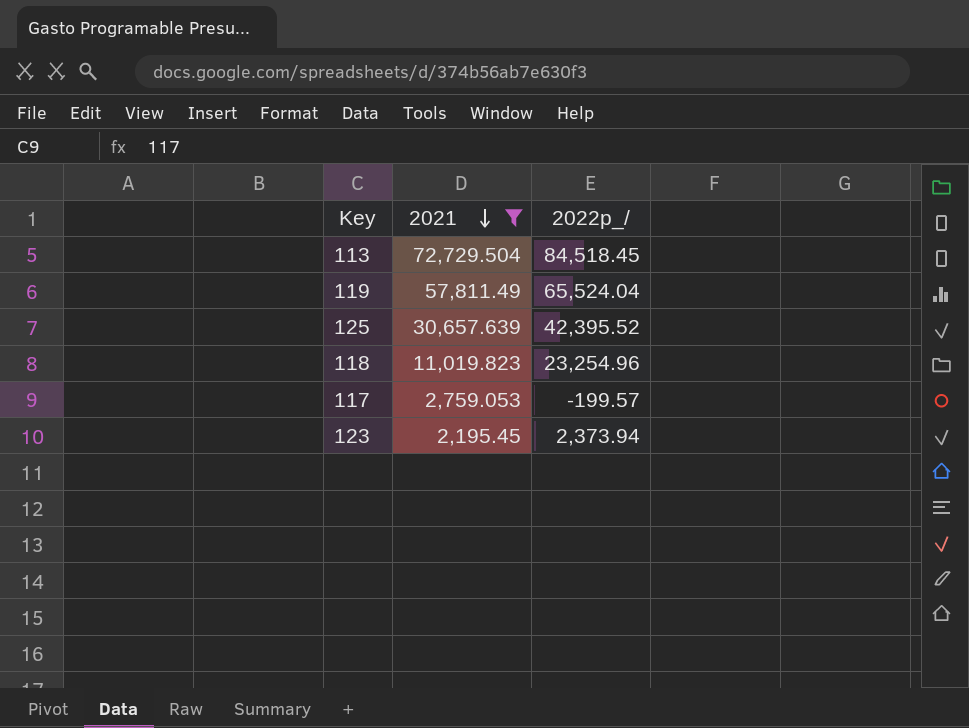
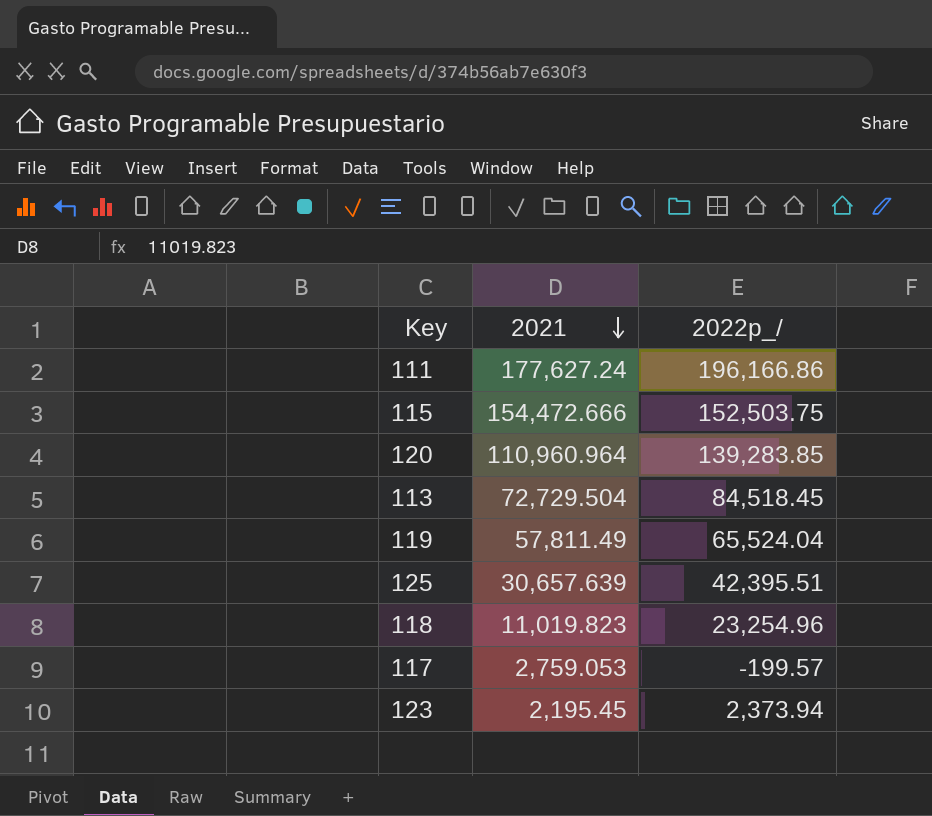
filter: 2021 <= 72,729.504 -> none
125 | 2022p_/: 42,395.52 -> 42,395.51

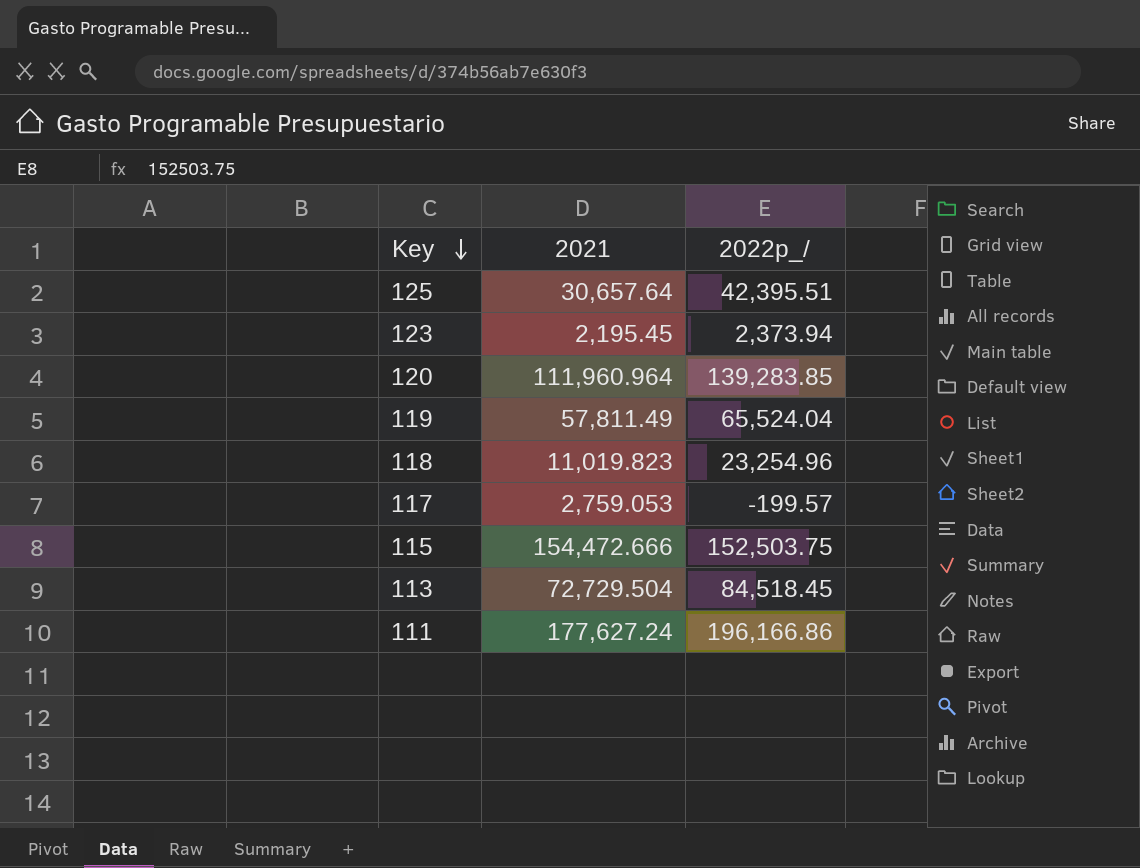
row order: 2021 descending -> Key descending
125 | 2021: 30,657.639 -> 30,657.64
120 | 2021: 110,960.964 -> 111,960.964

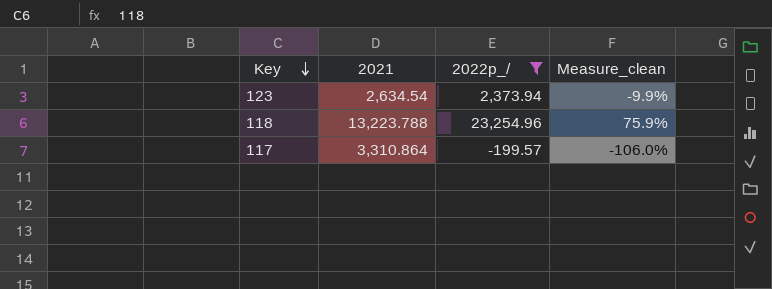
filter: none -> 2022p_/ <= 23,254.96
column Measure_clean | formula: none -> ([2022p_/] - [2021]) / [2021]
123 | 2021: 2,195.45 -> 2,634.54
118 | 2021: 11,019.823 -> 13,223.788
117 | 2021: 2,759.053 -> 3,310.864

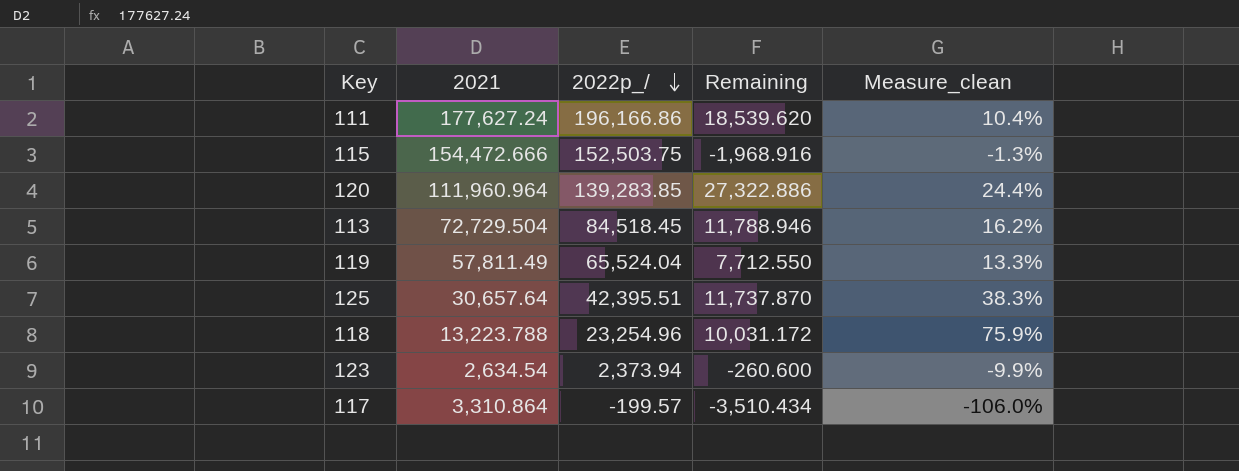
filter: 2022p_/ <= 23,254.96 -> none
row order: Key descending -> 2022p_/ descending
column Remaining | formula: none -> [2022p_/] - [2021]

